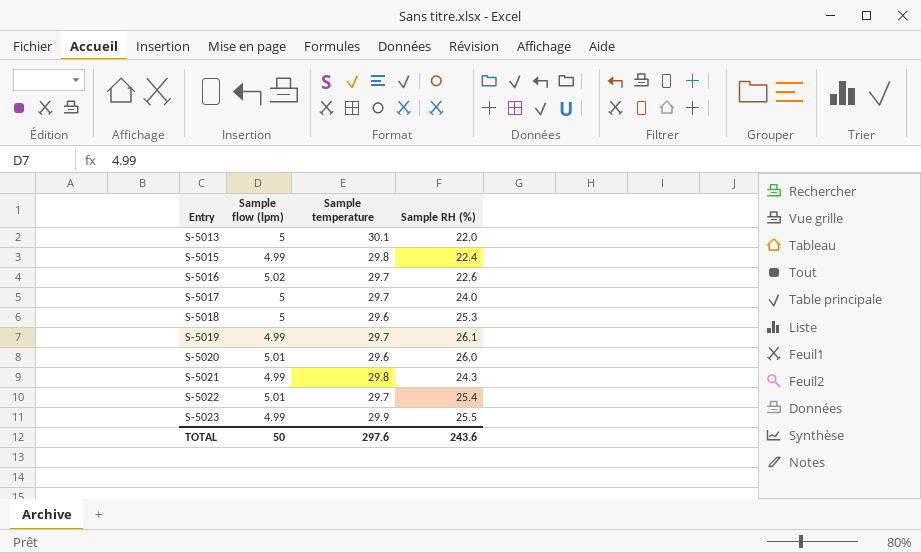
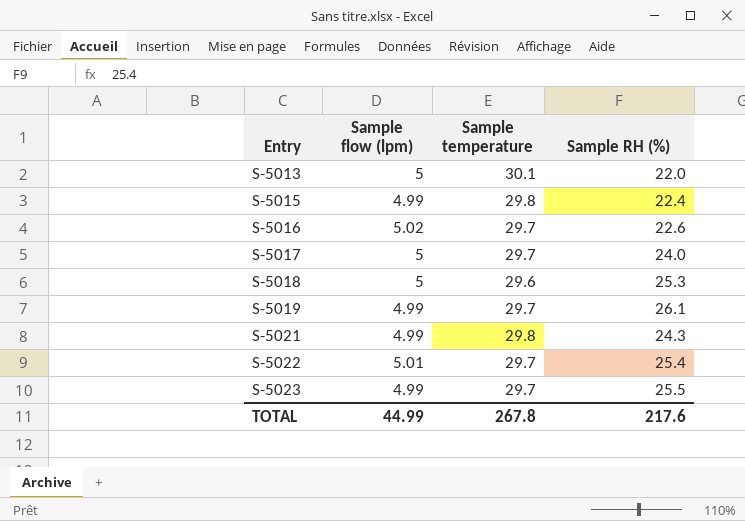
row S-5020: 5.01 | 29.6 | 26.0 -> none
S-5023 | Sample temperature: 29.9 -> 29.7
TOTAL | Sample flow (lpm): 50 -> 44.99
TOTAL | Sample temperature: 297.6 -> 267.8
TOTAL | Sample RH (%): 243.6 -> 217.6

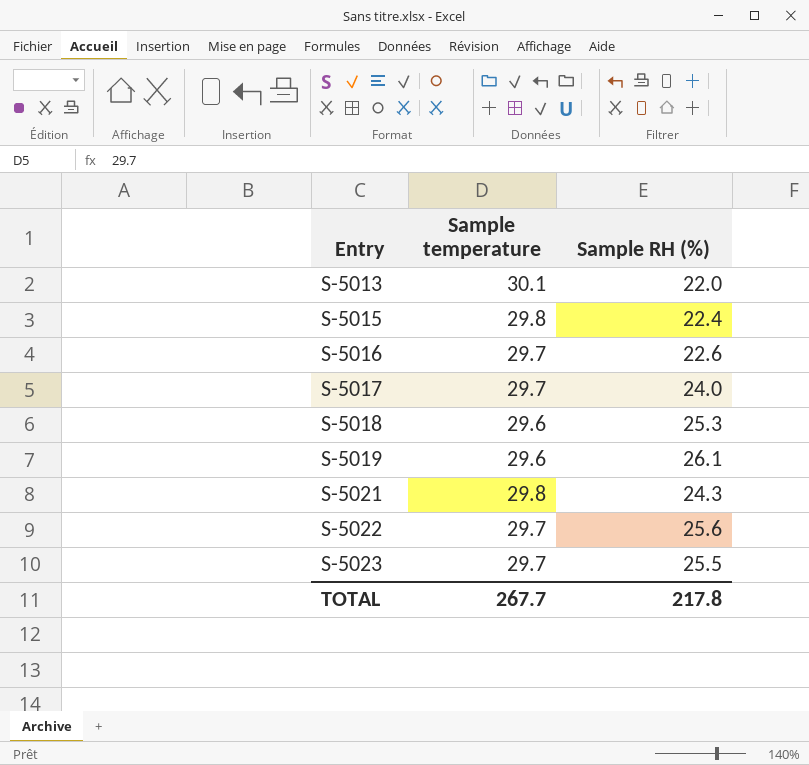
column Sample flow (lpm) | position: 2 -> none
S-5019 | Sample temperature: 29.7 -> 29.6
S-5022 | Sample RH (%): 25.4 -> 25.6
TOTAL | Sample temperature: 267.8 -> 267.7
TOTAL | Sample RH (%): 217.6 -> 217.8

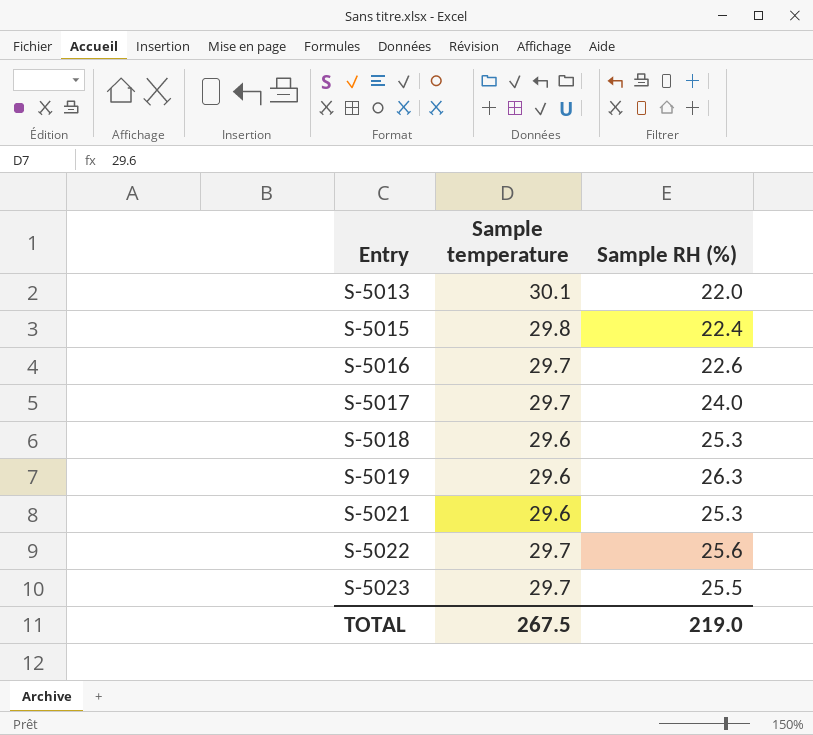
S-5019 | Sample RH (%): 26.1 -> 26.3
S-5021 | Sample temperature: 29.8 -> 29.6
S-5021 | Sample RH (%): 24.3 -> 25.3
TOTAL | Sample temperature: 267.7 -> 267.5
TOTAL | Sample RH (%): 217.8 -> 219.0

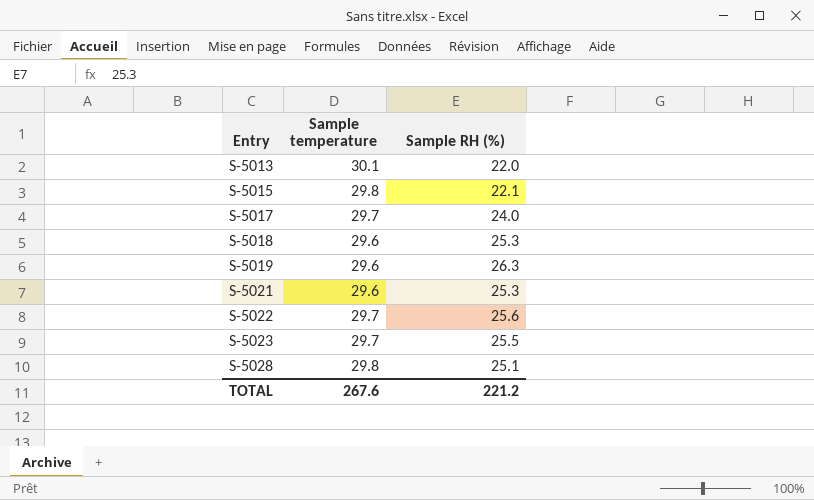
row S-5016: 29.7 | 22.6 -> none
S-5015 | Sample RH (%): 22.4 -> 22.1
row S-5028: none -> 29.8 | 25.1
TOTAL | Sample temperature: 267.5 -> 267.6
TOTAL | Sample RH (%): 219.0 -> 221.2

